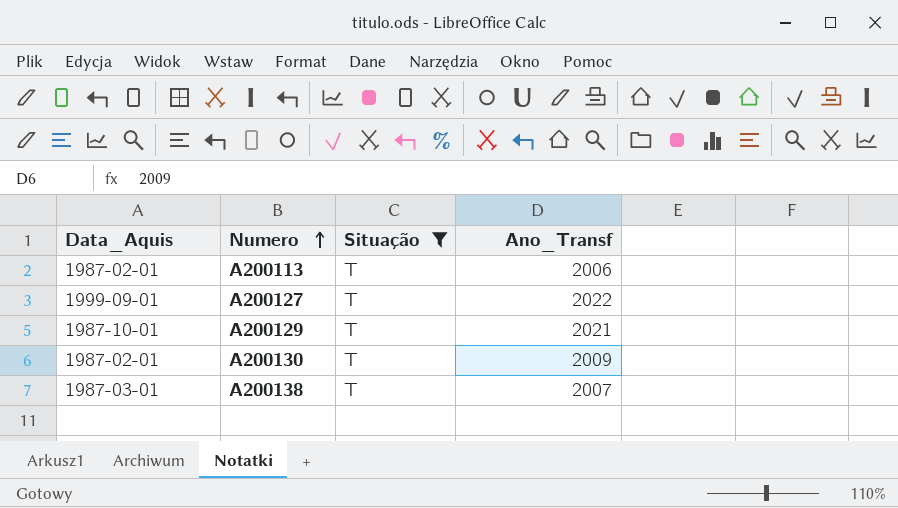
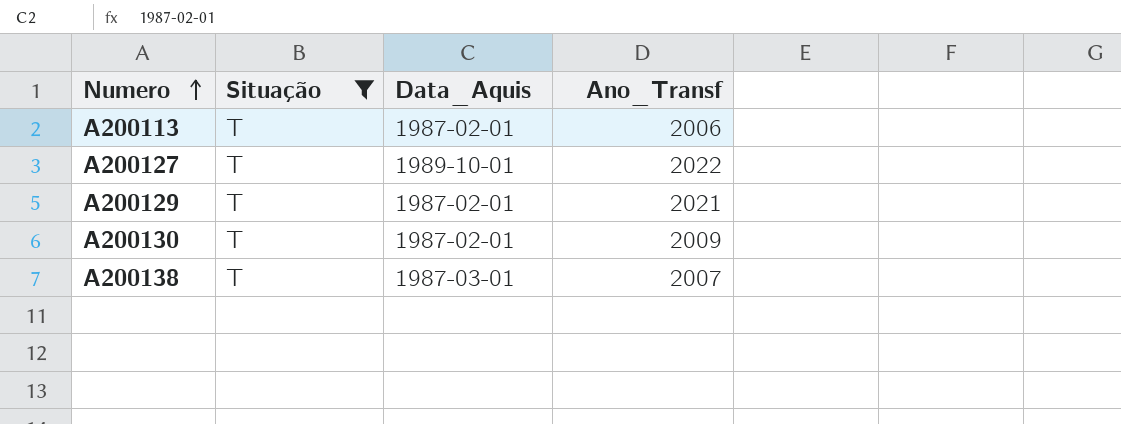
column Data_Aquis | position: 1 -> 3
A200127 | Data_Aquis: 1999-09-01 -> 1989-10-01
A200129 | Data_Aquis: 1987-10-01 -> 1987-02-01

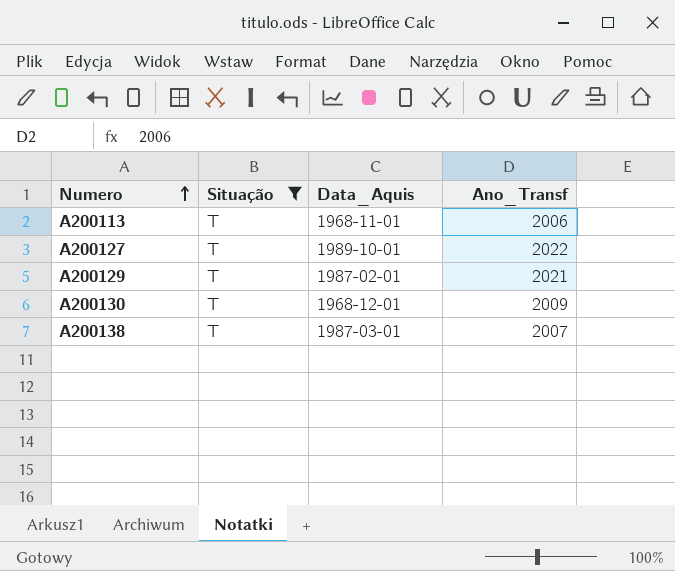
A200113 | Data_Aquis: 1987-02-01 -> 1968-11-01
A200130 | Data_Aquis: 1987-02-01 -> 1968-12-01

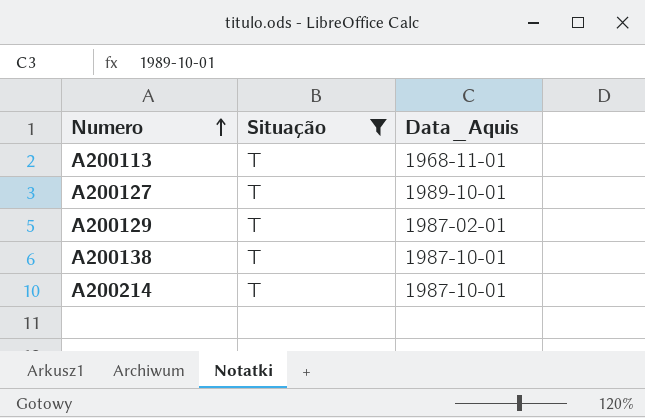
column Ano_Transf | position: 4 -> none
row A200130: T | 1968-12-01 | 2009 -> none
A200138 | Data_Aquis: 1987-03-01 -> 1987-10-01
row A200214: none -> T | 1987-10-01

